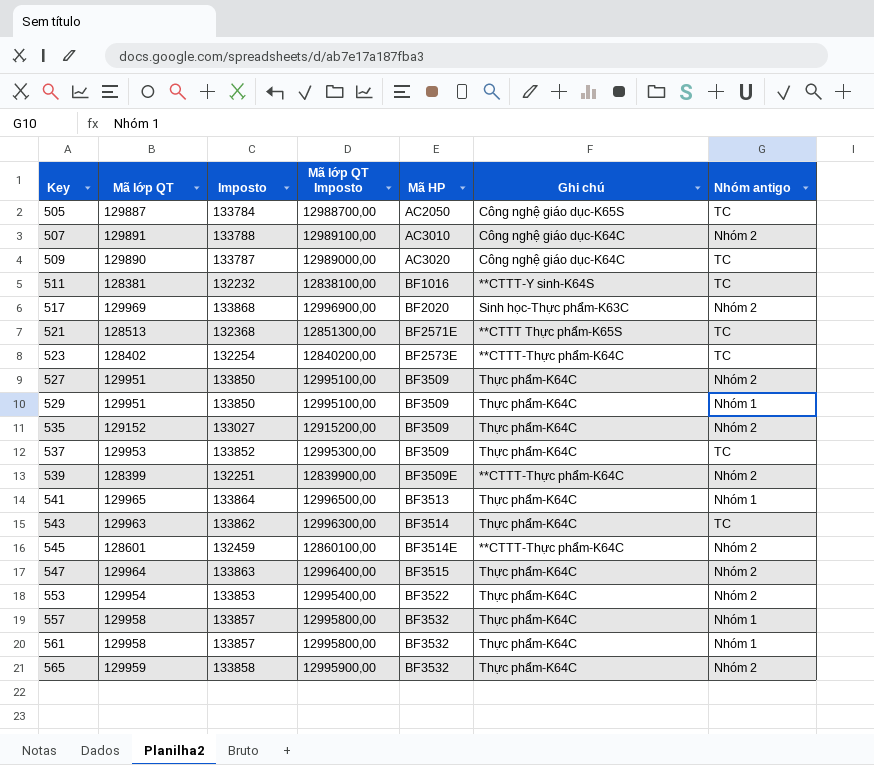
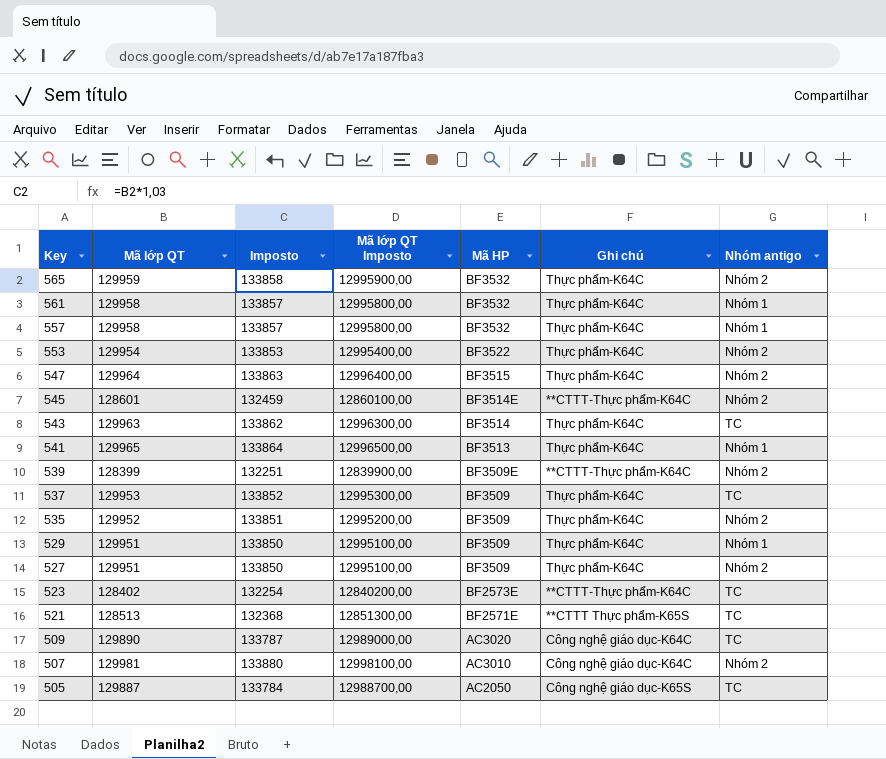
row order: Key ascending -> Key descending
row 511: 128381 | 132232 | 12838100,00 | BF1016 | **CTTT-Y sinh-K64S | TC -> none
row 517: 129969 | 133868 | 12996900,00 | BF2020 | Sinh học-Thực phẩm-K63C | Nhóm 2 -> none
535 | Mã lớp QT: 129152 -> 129952
535 | Imposto: 133027 -> 133851
535 | Mã lớp QT Imposto: 12915200,00 -> 12995200,00
507 | Mã lớp QT: 129891 -> 129981
507 | Imposto: 133788 -> 133880
507 | Mã lớp QT Imposto: 12989100,00 -> 12998100,00

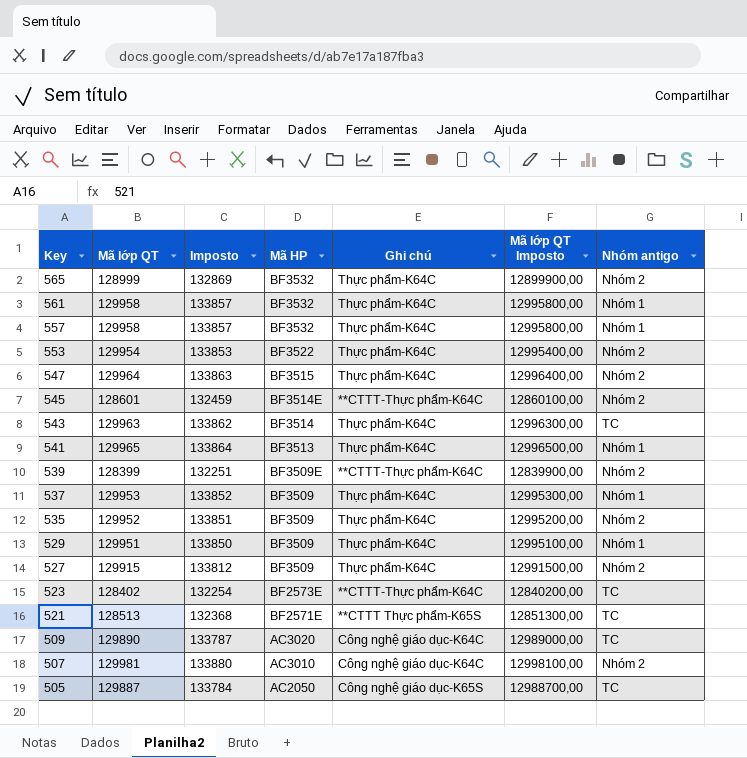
column Mã lớp QT Imposto | position: 4 -> 6
565 | Mã lớp QT: 129959 -> 128999
565 | Imposto: 133858 -> 132869
565 | Mã lớp QT Imposto: 12995900,00 -> 12899900,00
537 | Nhóm antigo: TC -> Nhóm 1
527 | Mã lớp QT: 129951 -> 129915
527 | Imposto: 133850 -> 133812
527 | Mã lớp QT Imposto: 12995100,00 -> 12991500,00

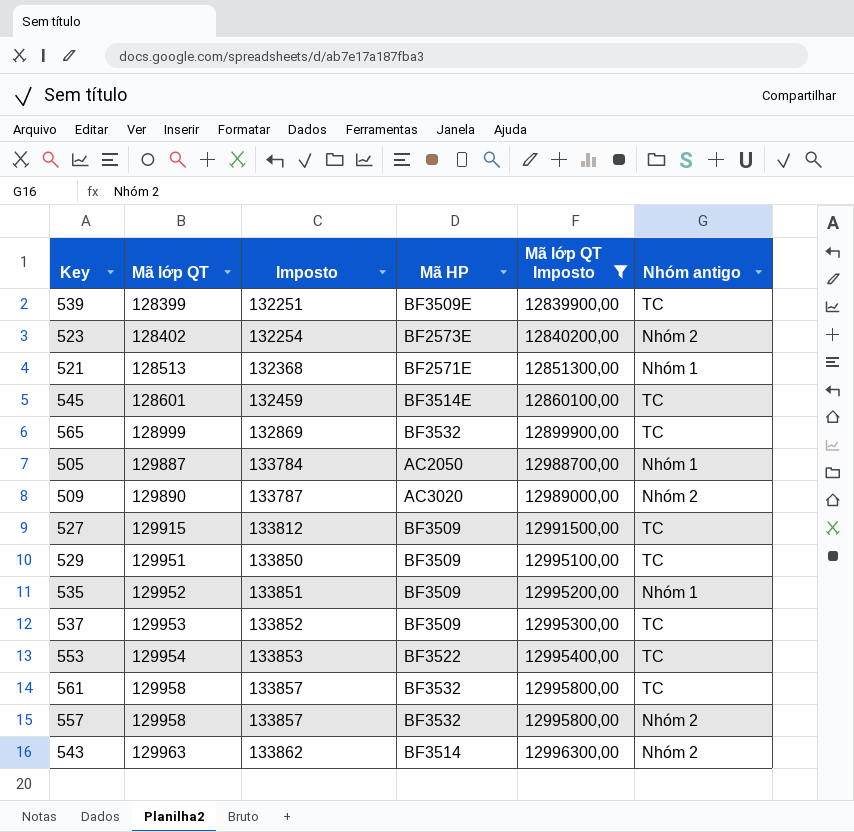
filter: none -> Mã lớp QT Imposto <= 12996300,00
row order: Key descending -> Mã lớp QT ascending
column Ghi chú | position: 5 -> none
539 | Nhóm antigo: Nhóm 2 -> TC
523 | Nhóm antigo: TC -> Nhóm 2
521 | Nhóm antigo: TC -> Nhóm 1
545 | Nhóm antigo: Nhóm 2 -> TC
565 | Nhóm antigo: Nhóm 2 -> TC
505 | Nhóm antigo: TC -> Nhóm 1
509 | Nhóm antigo: TC -> Nhóm 2
527 | Nhóm antigo: Nhóm 2 -> TC
529 | Nhóm antigo: Nhóm 1 -> TC
535 | Nhóm antigo: Nhóm 2 -> Nhóm 1
537 | Nhóm antigo: Nhóm 1 -> TC
553 | Nhóm antigo: Nhóm 2 -> TC
561 | Nhóm antigo: Nhóm 1 -> TC
557 | Nhóm antigo: Nhóm 1 -> Nhóm 2
543 | Nhóm antigo: TC -> Nhóm 2

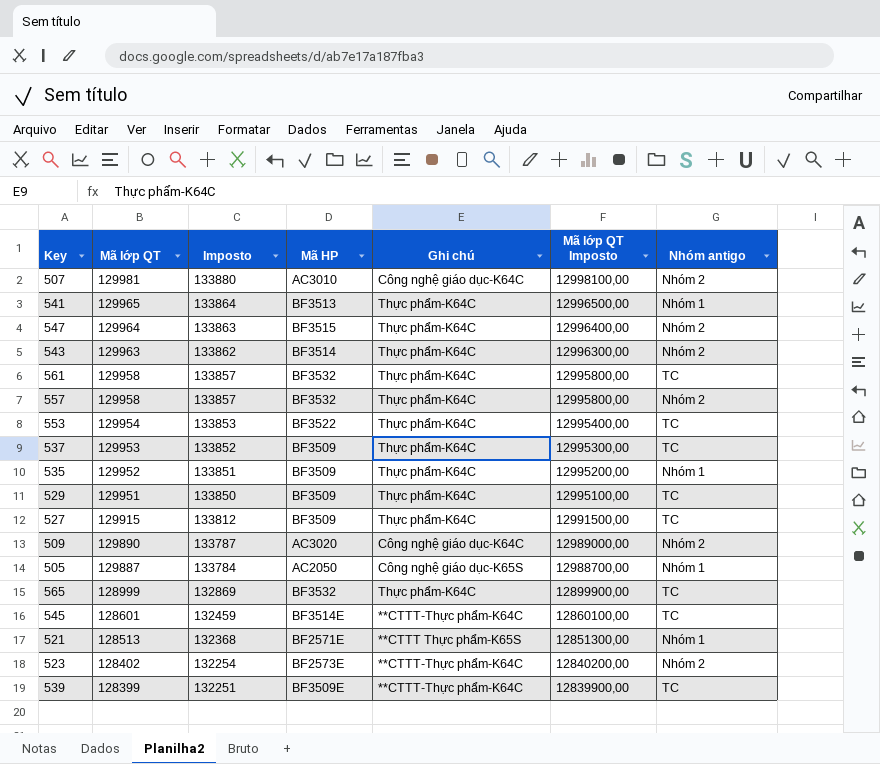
filter: Mã lớp QT Imposto <= 12996300,00 -> none
row order: Mã lớp QT ascending -> Mã lớp QT descending
column Ghi chú | position: none -> 5

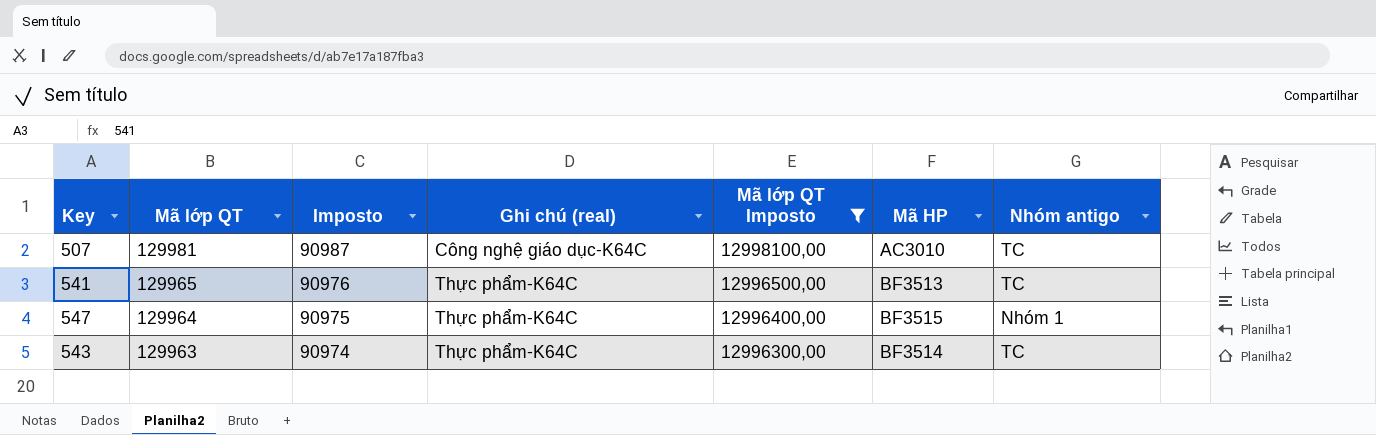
filter: none -> Mã lớp QT Imposto >= 12996300,00
column Imposto | formula: [Mã lớp QT] * 1,03 -> [Mã lớp QT] * 0,7
column name: Ghi chú -> Ghi chú (real)
column Mã HP | position: 4 -> 6
507 | Nhóm antigo: Nhóm 2 -> TC
541 | Nhóm antigo: Nhóm 1 -> TC
547 | Nhóm antigo: Nhóm 2 -> Nhóm 1
543 | Nhóm antigo: Nhóm 2 -> TC

